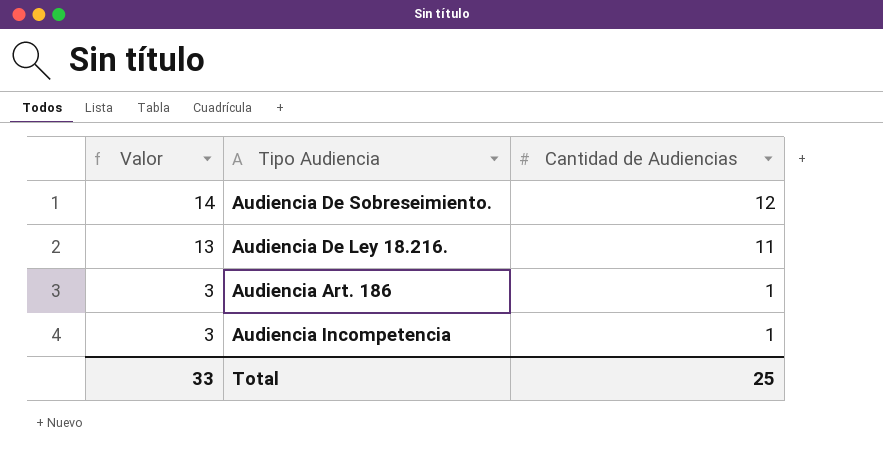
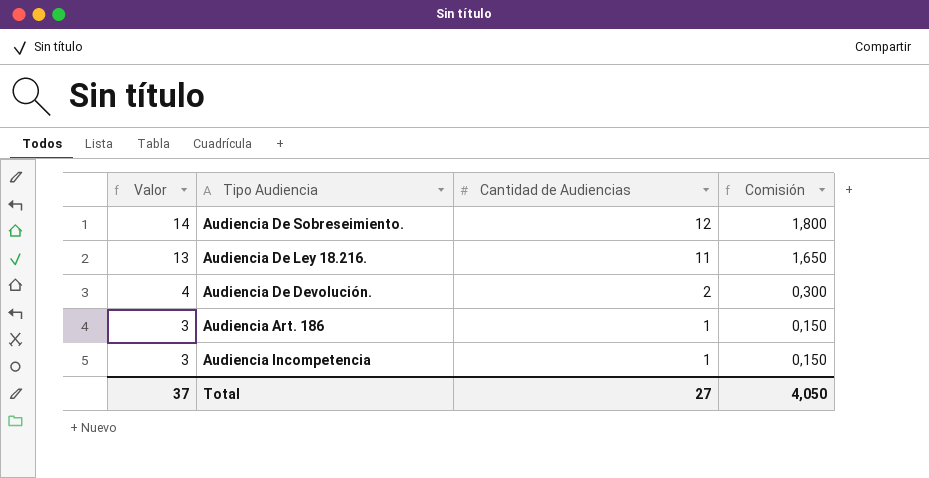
column Comisión | formula: none -> [Cantidad de Audiencias] * 0,15
row Audiencia De Devolución.: none -> 4 | 2 | 0,300
Total | Valor: 33 -> 37
Total | Cantidad de Audiencias: 25 -> 27

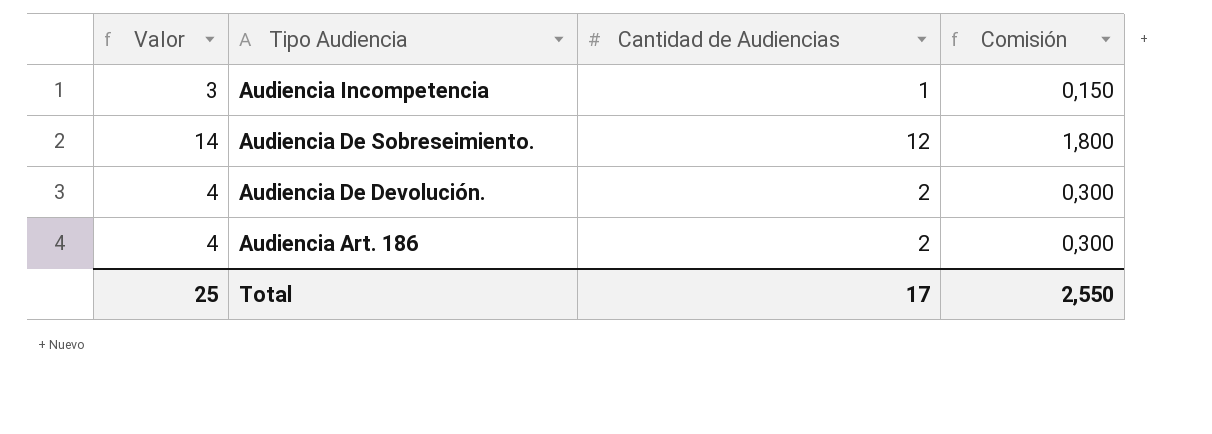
row order: Valor descending -> Tipo Audiencia descending
row Audiencia De Ley 18.216.: 13 | 11 | 1,650 -> none
Audiencia Art. 186 | Valor: 3 -> 4
Audiencia Art. 186 | Cantidad de Audiencias: 1 -> 2
Audiencia Art. 186 | Comisión: 0,150 -> 0,300
Total | Valor: 37 -> 25
Total | Cantidad de Audiencias: 27 -> 17
Total | Comisión: 4,050 -> 2,550

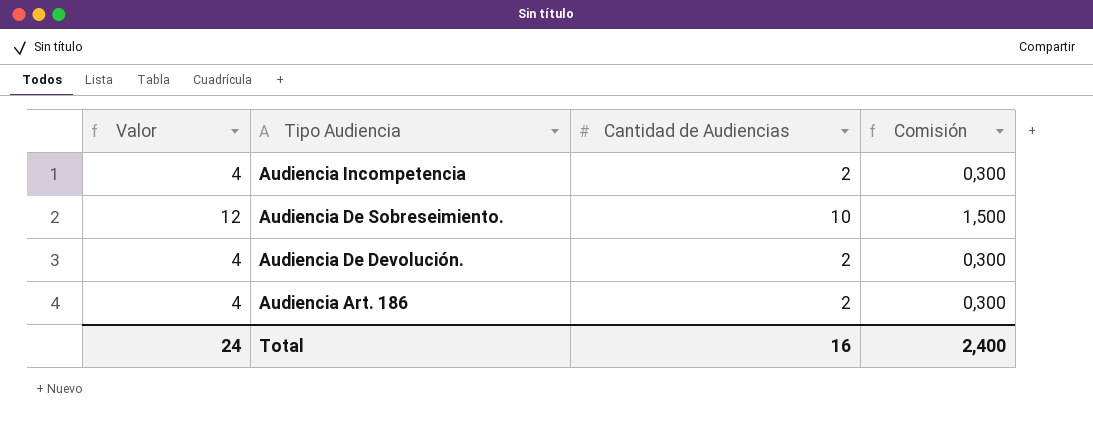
Audiencia Incompetencia | Valor: 3 -> 4
Audiencia Incompetencia | Cantidad de Audiencias: 1 -> 2
Audiencia Incompetencia | Comisión: 0,150 -> 0,300
Audiencia De Sobreseimiento. | Valor: 14 -> 12
Audiencia De Sobreseimiento. | Cantidad de Audiencias: 12 -> 10
Audiencia De Sobreseimiento. | Comisión: 1,800 -> 1,500
Total | Valor: 25 -> 24
Total | Cantidad de Audiencias: 17 -> 16
Total | Comisión: 2,550 -> 2,400

